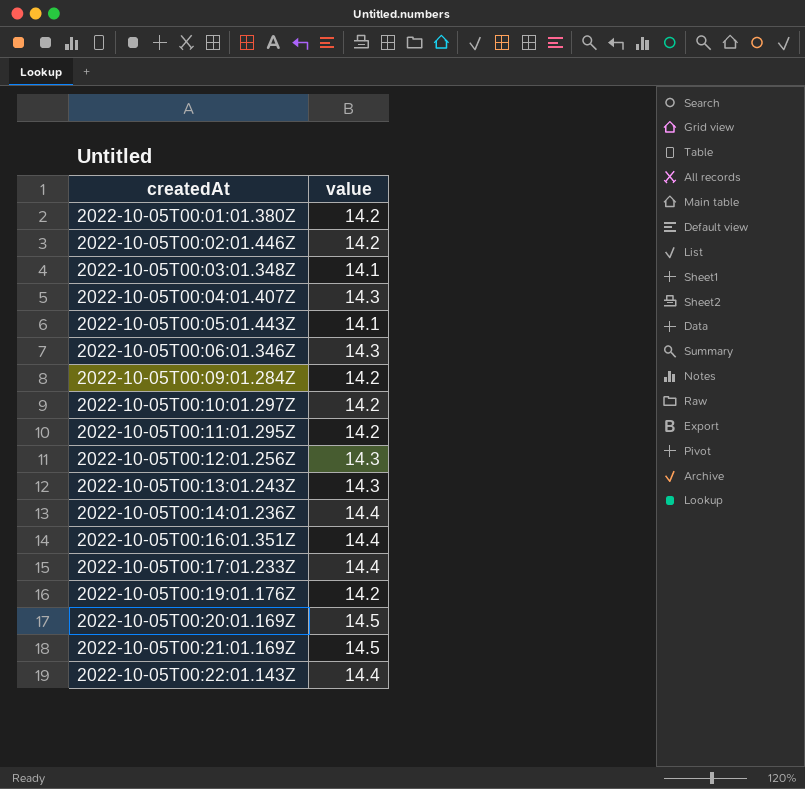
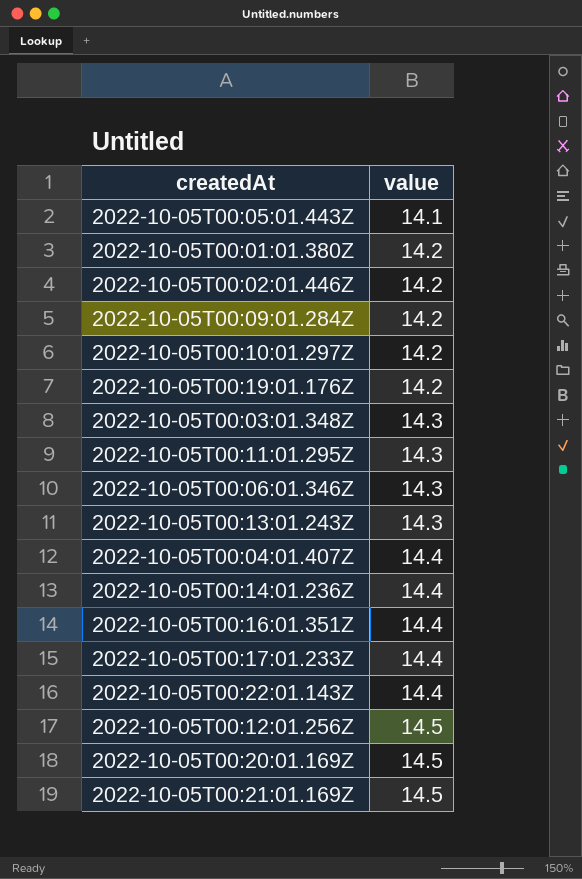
row order: createdAt ascending -> value ascending
2022-10-05T00:03:01.348Z | value: 14.1 -> 14.3
2022-10-05T00:11:01.295Z | value: 14.2 -> 14.3
2022-10-05T00:04:01.407Z | value: 14.3 -> 14.4
2022-10-05T00:12:01.256Z | value: 14.3 -> 14.5

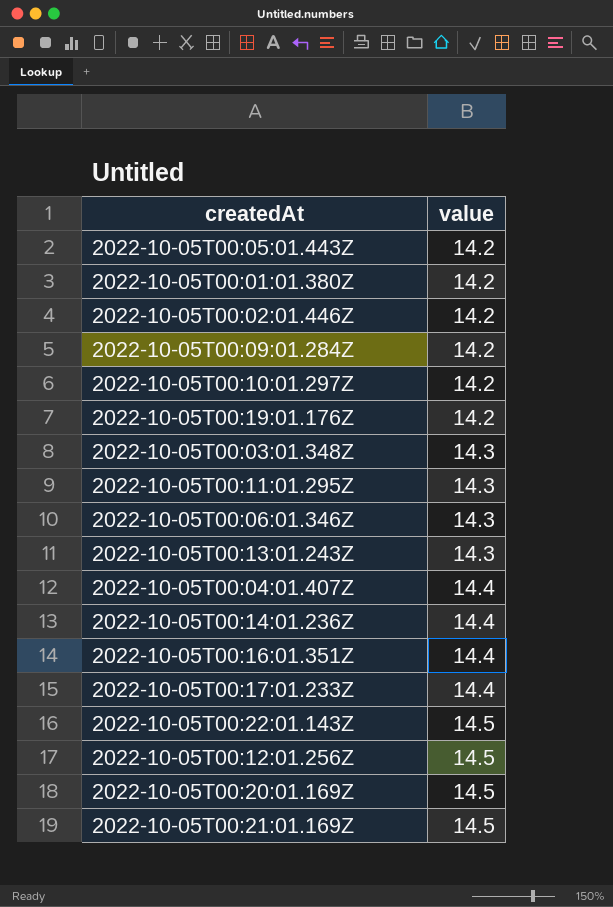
2022-10-05T00:05:01.443Z | value: 14.1 -> 14.2
2022-10-05T00:22:01.143Z | value: 14.4 -> 14.5

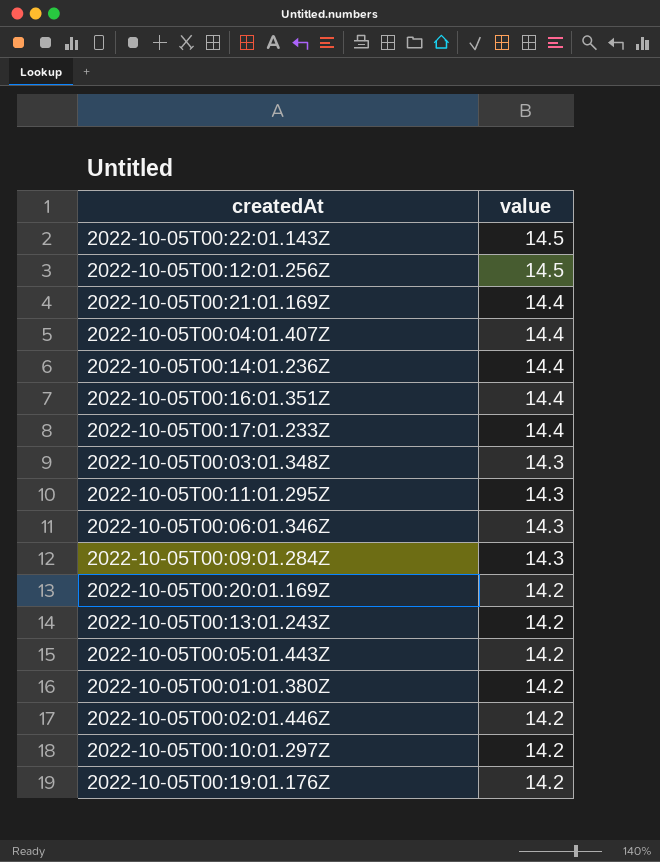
row order: value ascending -> value descending
2022-10-05T00:21:01.169Z | value: 14.5 -> 14.4
2022-10-05T00:09:01.284Z | value: 14.2 -> 14.3
2022-10-05T00:20:01.169Z | value: 14.5 -> 14.2
2022-10-05T00:13:01.243Z | value: 14.3 -> 14.2

